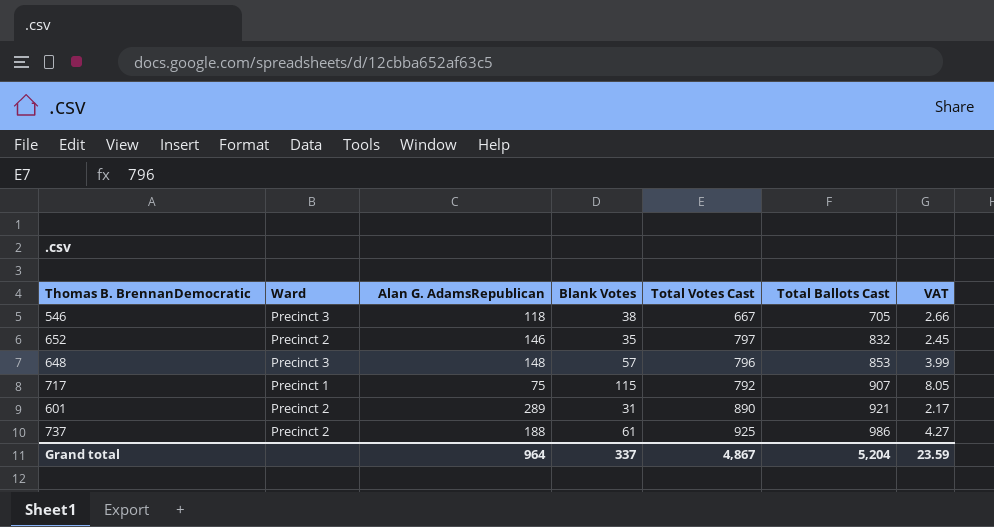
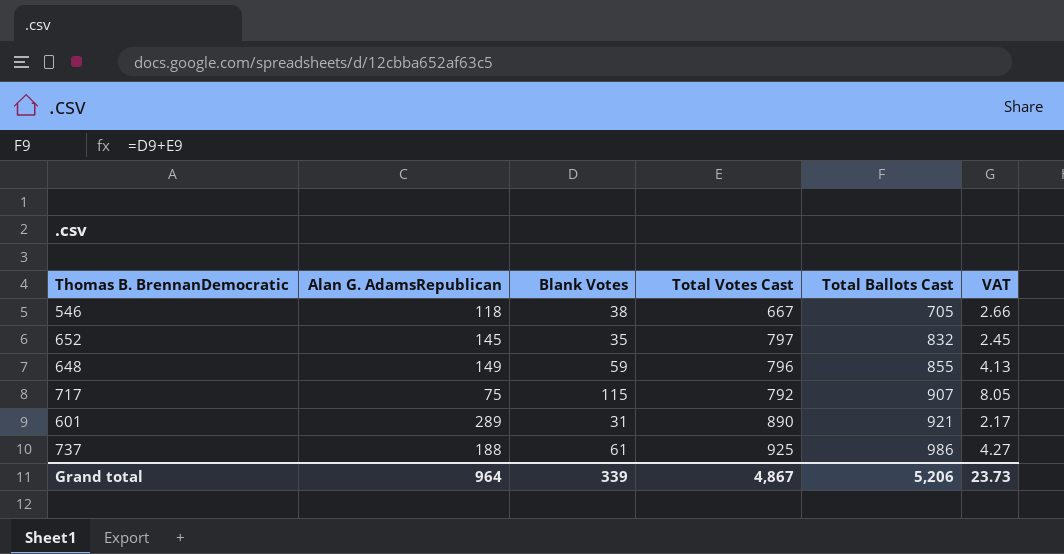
column Ward | position: 2 -> none
652 | Alan G. AdamsRepublican: 146 -> 145
648 | Alan G. AdamsRepublican: 148 -> 149
648 | Blank Votes: 57 -> 59
648 | Total Ballots Cast: 853 -> 855
648 | VAT: 3.99 -> 4.13
Grand total | Blank Votes: 337 -> 339
Grand total | Total Ballots Cast: 5,204 -> 5,206
Grand total | VAT: 23.59 -> 23.73

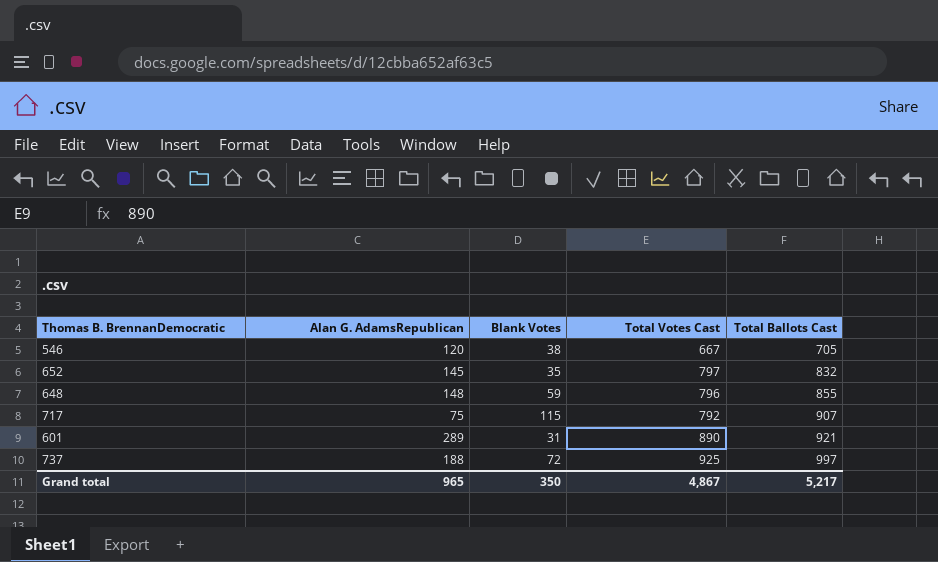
column VAT | formula: [Blank Votes] * 0.07 -> none
546 | Alan G. AdamsRepublican: 118 -> 120
648 | Alan G. AdamsRepublican: 149 -> 148
737 | Blank Votes: 61 -> 72
737 | Total Ballots Cast: 986 -> 997
Grand total | Alan G. AdamsRepublican: 964 -> 965
Grand total | Blank Votes: 339 -> 350
Grand total | Total Ballots Cast: 5,206 -> 5,217

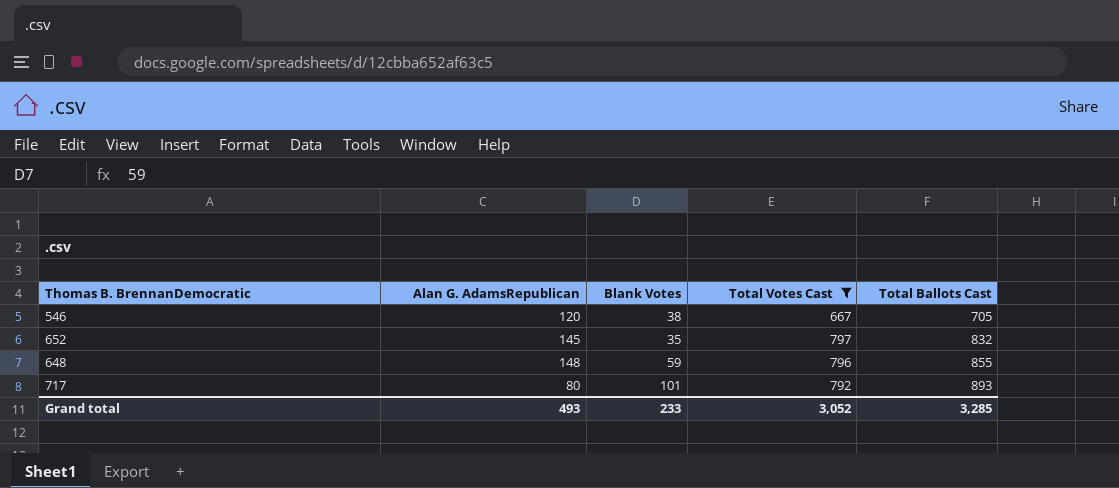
filter: none -> Total Votes Cast <= 797
717 | Alan G. AdamsRepublican: 75 -> 80
717 | Blank Votes: 115 -> 101
717 | Total Ballots Cast: 907 -> 893
Grand total | Alan G. AdamsRepublican: 965 -> 493
Grand total | Blank Votes: 350 -> 233
Grand total | Total Votes Cast: 4,867 -> 3,052
Grand total | Total Ballots Cast: 5,217 -> 3,285

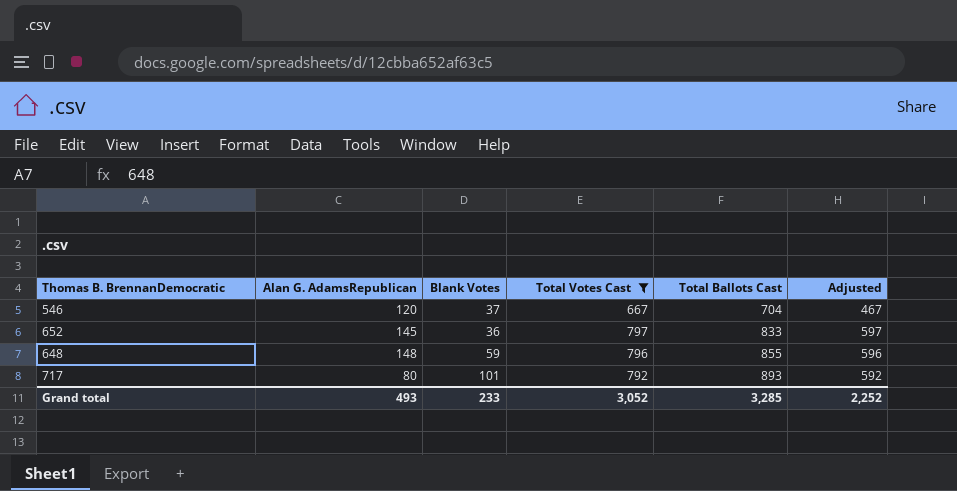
column Adjusted | formula: none -> [Total Votes Cast] - 200
546 | Blank Votes: 38 -> 37
546 | Total Ballots Cast: 705 -> 704
652 | Blank Votes: 35 -> 36
652 | Total Ballots Cast: 832 -> 833

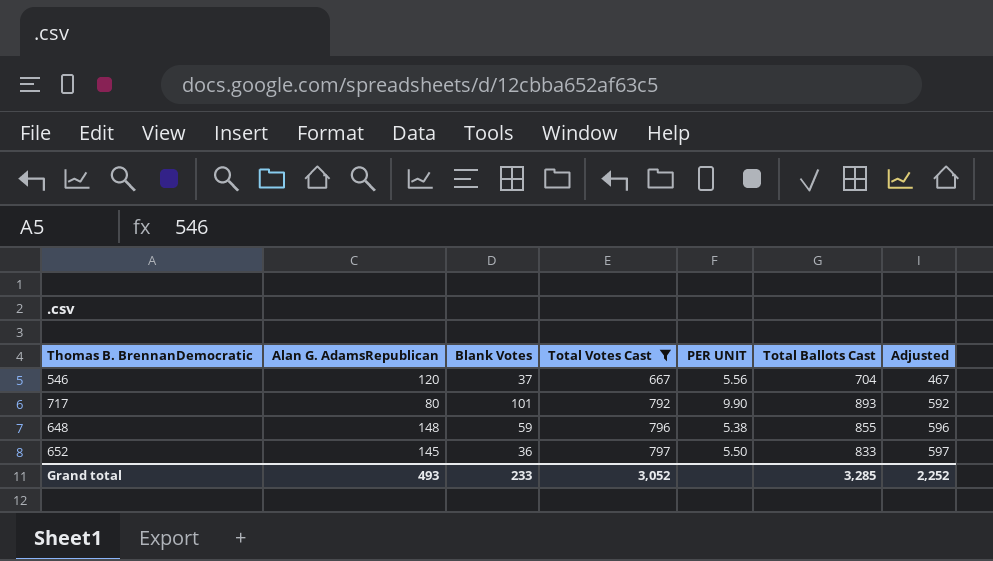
row order: Total Ballots Cast ascending -> Total Votes Cast ascending
column PER UNIT | formula: none -> [Total Votes Cast] / [Alan G. AdamsRepublican]

